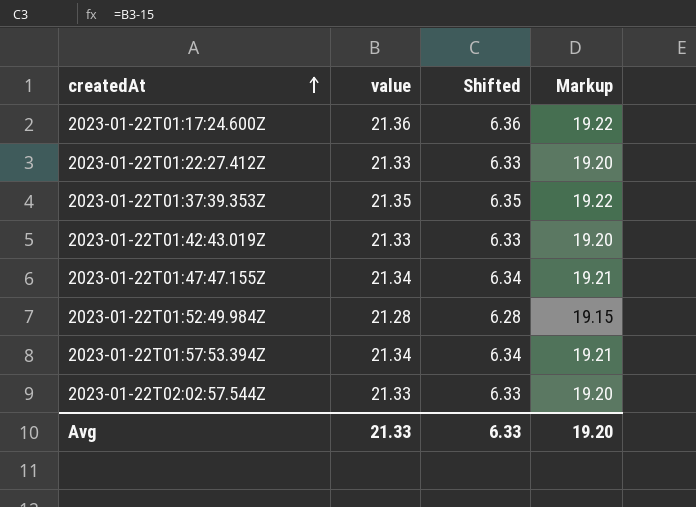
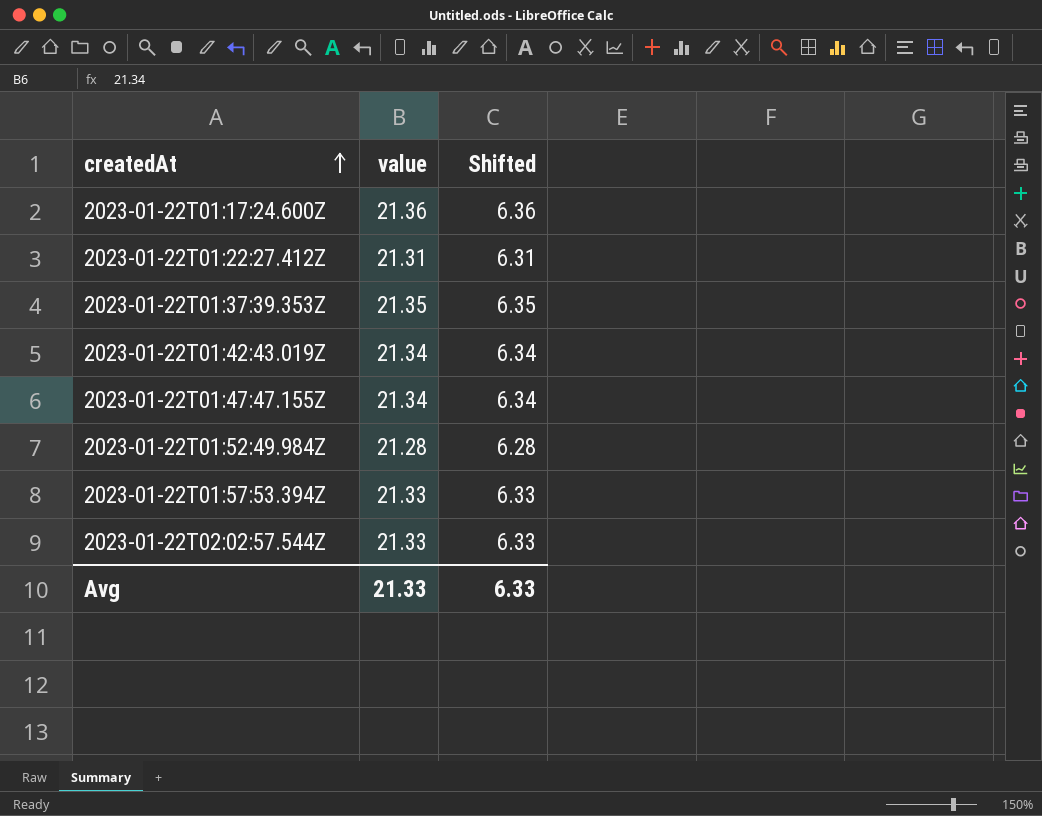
column Markup | formula: [value] * 0.9 -> none
2023-01-22T01:22:27.412Z | value: 21.33 -> 21.31
2023-01-22T01:22:27.412Z | Shifted: 6.33 -> 6.31
2023-01-22T01:42:43.019Z | value: 21.33 -> 21.34
2023-01-22T01:42:43.019Z | Shifted: 6.33 -> 6.34
2023-01-22T01:57:53.394Z | value: 21.34 -> 21.33
2023-01-22T01:57:53.394Z | Shifted: 6.34 -> 6.33

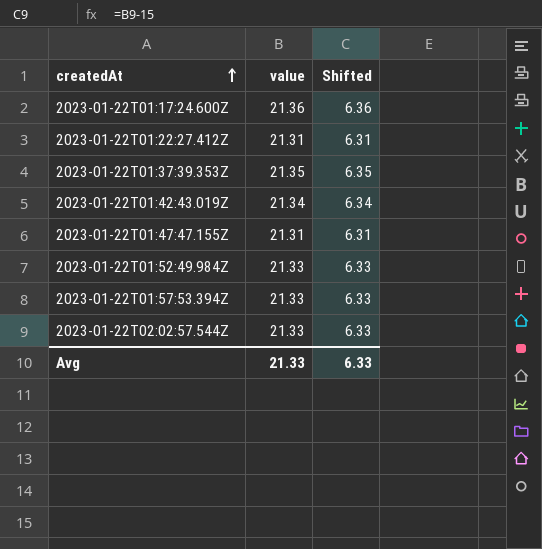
2023-01-22T01:47:47.155Z | value: 21.34 -> 21.31
2023-01-22T01:47:47.155Z | Shifted: 6.34 -> 6.31
2023-01-22T01:52:49.984Z | value: 21.28 -> 21.33
2023-01-22T01:52:49.984Z | Shifted: 6.28 -> 6.33

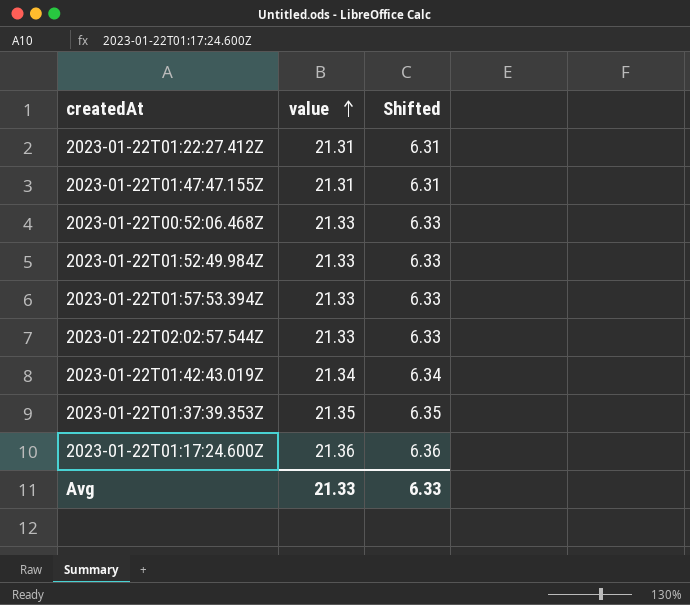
row order: createdAt ascending -> value ascending
row 2023-01-22T00:52:06.468Z: none -> 21.33 | 6.33

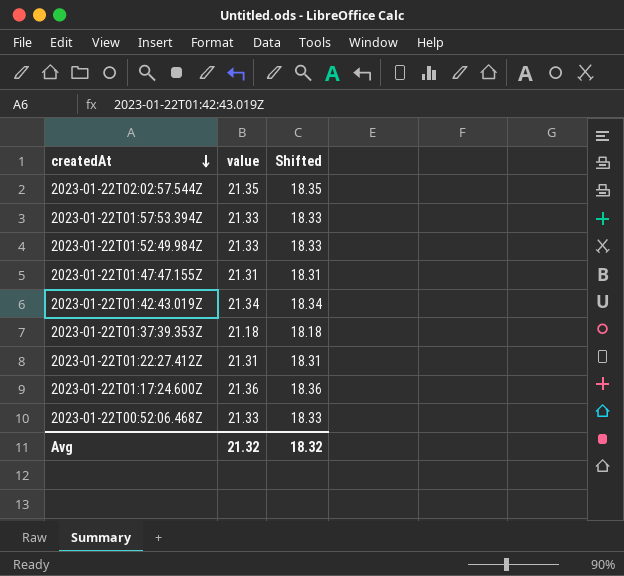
row order: value ascending -> createdAt descending
column Shifted | formula: [value] - 15 -> [value] - 3
2023-01-22T02:02:57.544Z | value: 21.33 -> 21.35
2023-01-22T01:37:39.353Z | value: 21.35 -> 21.18
Avg | value: 21.33 -> 21.32
Avg | Shifted: 6.33 -> 18.32

